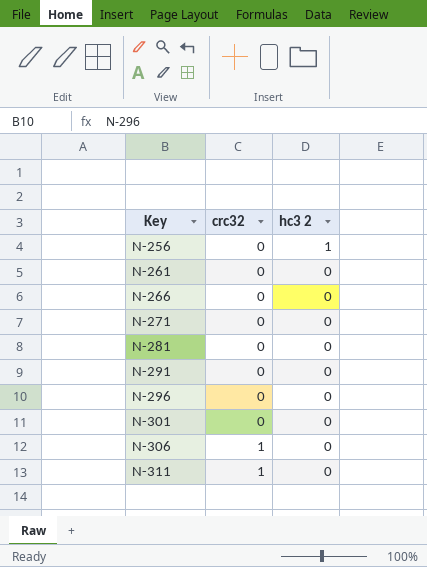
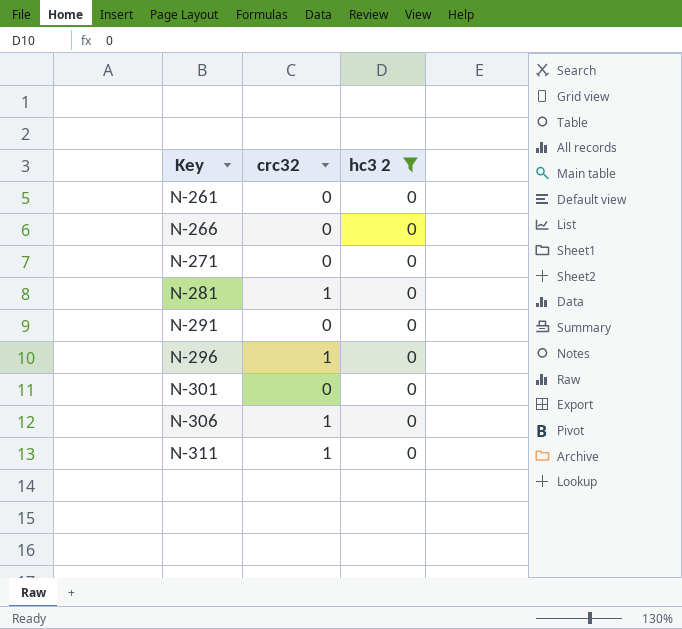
filter: none -> hc3 2 = 0
N-281 | crc32: 0 -> 1
N-296 | crc32: 0 -> 1

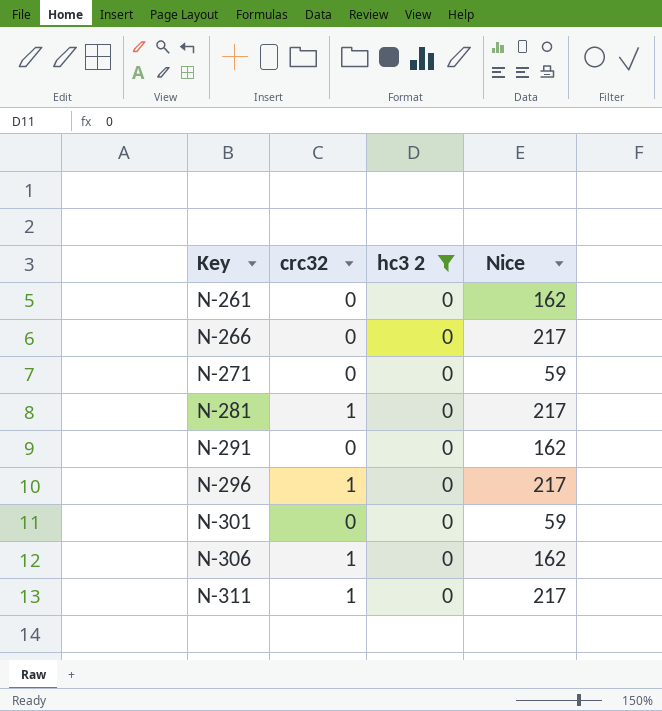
column Nice | position: none -> 4

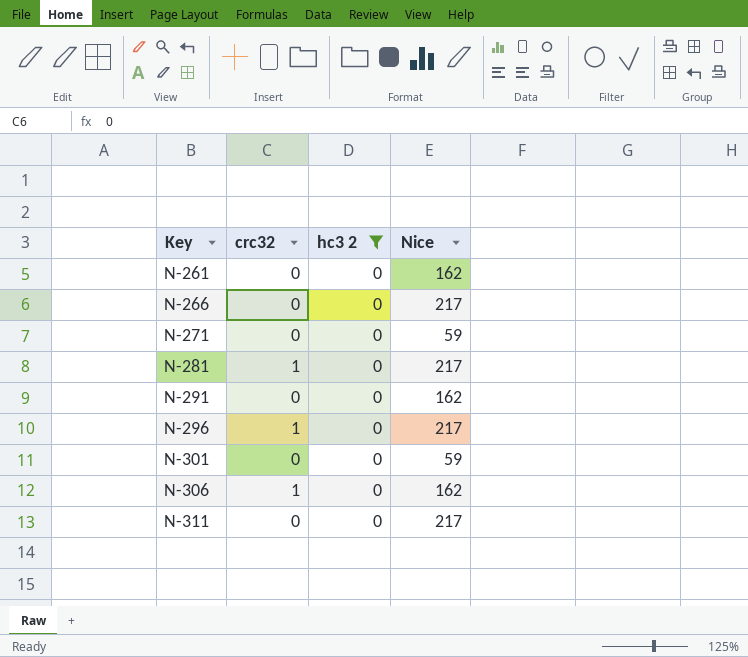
N-311 | crc32: 1 -> 0

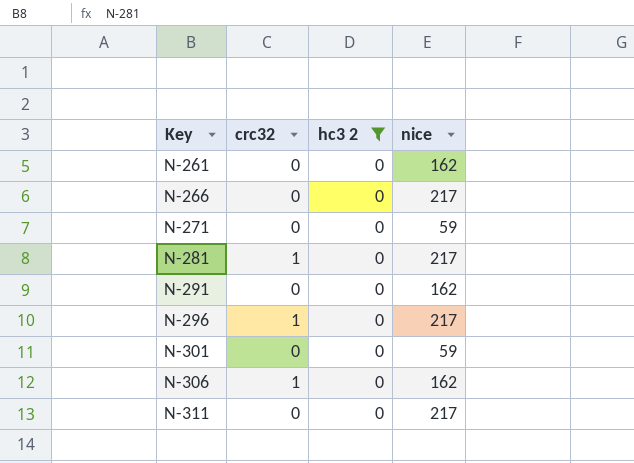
column name: Nice -> nice

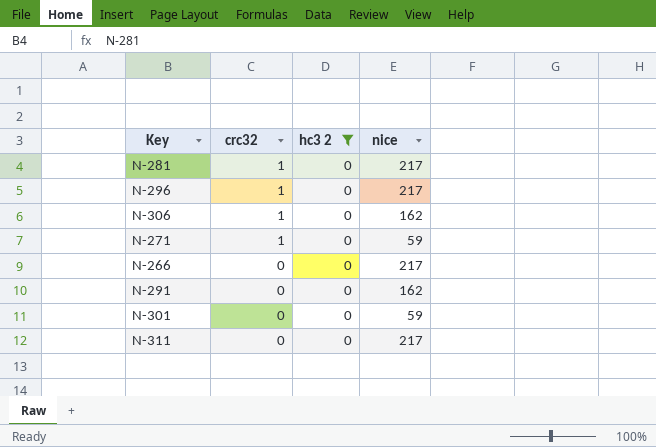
row order: Key ascending -> crc32 descending
row N-261: 0 | 0 | 162 -> none
N-271 | crc32: 0 -> 1

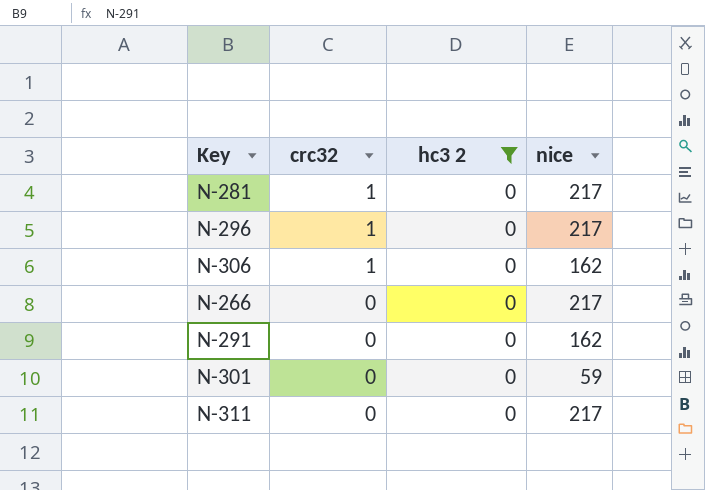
row N-271: 1 | 0 | 59 -> none

